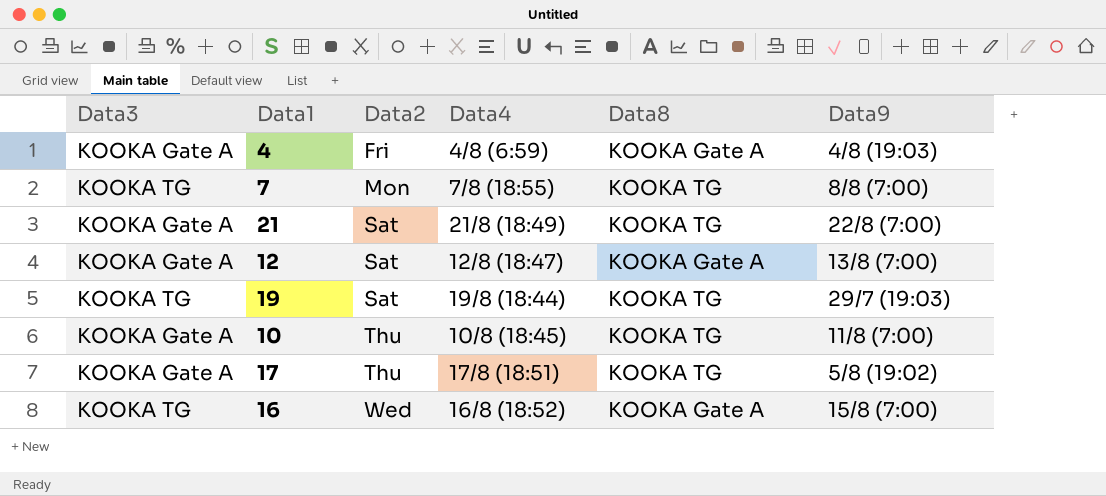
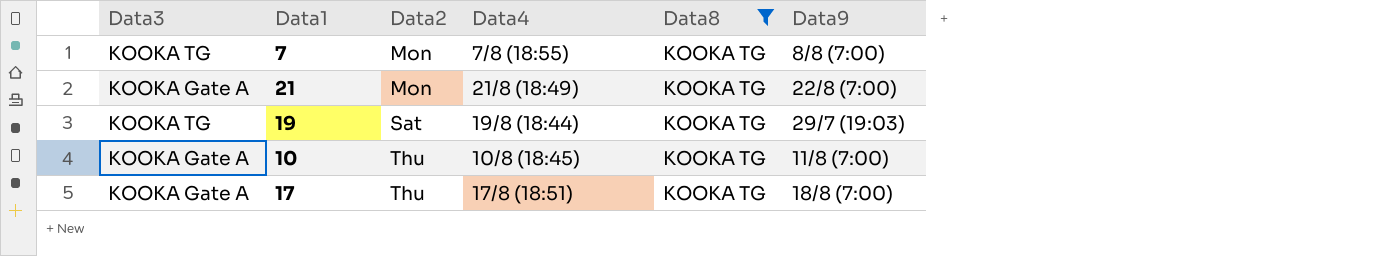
filter: none -> Data8 = KOOKA TG
21 | Data2: Sat -> Mon
17 | Data9: 5/8 (19:02) -> 18/8 (7:00)

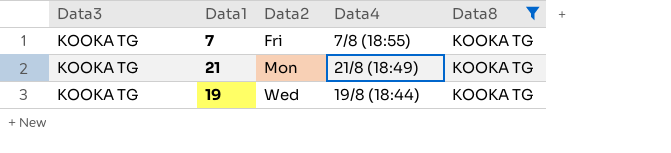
column Data9 | position: 6 -> none
row 10: KOOKA Gate A | Thu | 10/8 (18:45) | KOOKA TG | 11/8 (7:00) -> none
row 17: KOOKA Gate A | Thu | 17/8 (18:51) | KOOKA TG | 18/8 (7:00) -> none
7 | Data2: Mon -> Fri
21 | Data3: KOOKA Gate A -> KOOKA TG
19 | Data2: Sat -> Wed

